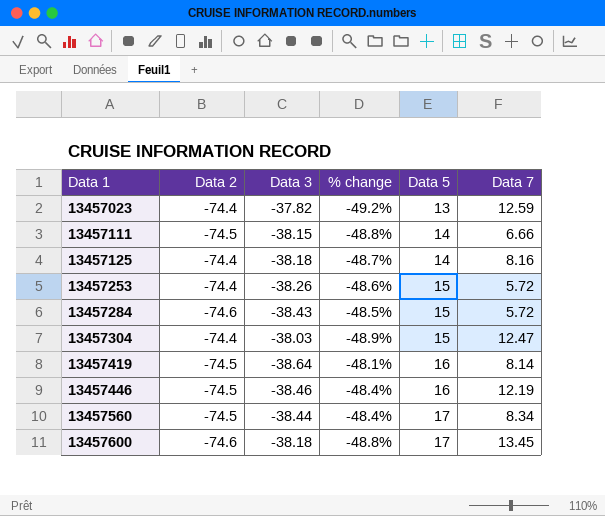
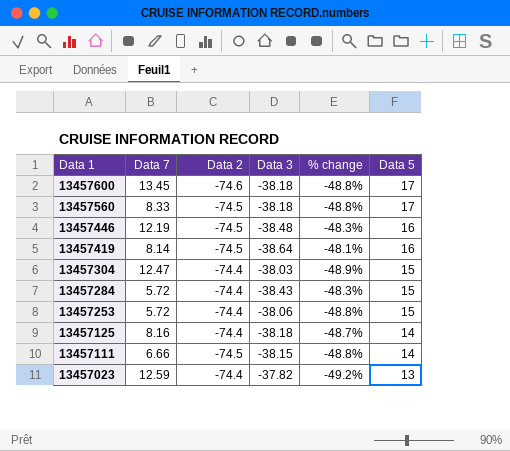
row order: Data 1 ascending -> Data 1 descending
column Data 7 | position: 6 -> 2
13457560 | Data 7: 8.34 -> 8.33
13457560 | Data 3: -38.44 -> -38.18
13457560 | % change: -48.4% -> -48.8%
13457446 | Data 3: -38.46 -> -38.48
13457446 | % change: -48.4% -> -48.3%
13457284 | Data 2: -74.6 -> -74.4
13457284 | % change: -48.5% -> -48.3%
13457253 | Data 3: -38.26 -> -38.06
13457253 | % change: -48.6% -> -48.8%

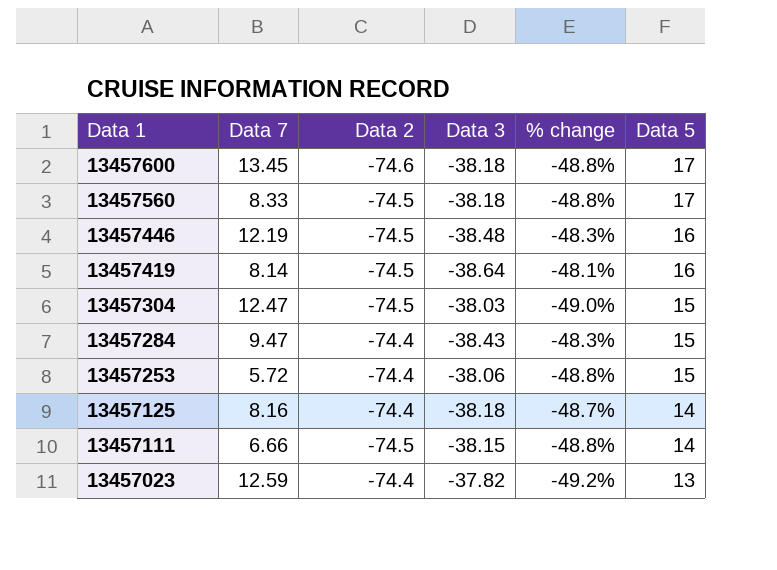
13457304 | Data 2: -74.4 -> -74.5
13457304 | % change: -48.9% -> -49.0%
13457284 | Data 7: 5.72 -> 9.47

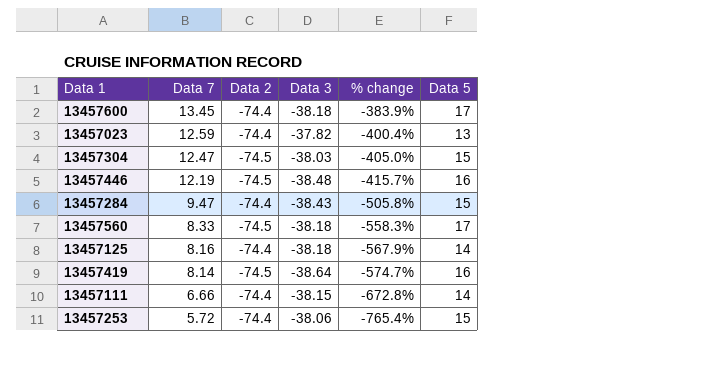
row order: Data 1 descending -> Data 7 descending
column % change | formula: ([Data 3] - [Data 2]) / [Data 2] -> ([Data 3] - [Data 7]) / [Data 7]
13457600 | Data 2: -74.6 -> -74.4
13457111 | Data 2: -74.5 -> -74.4

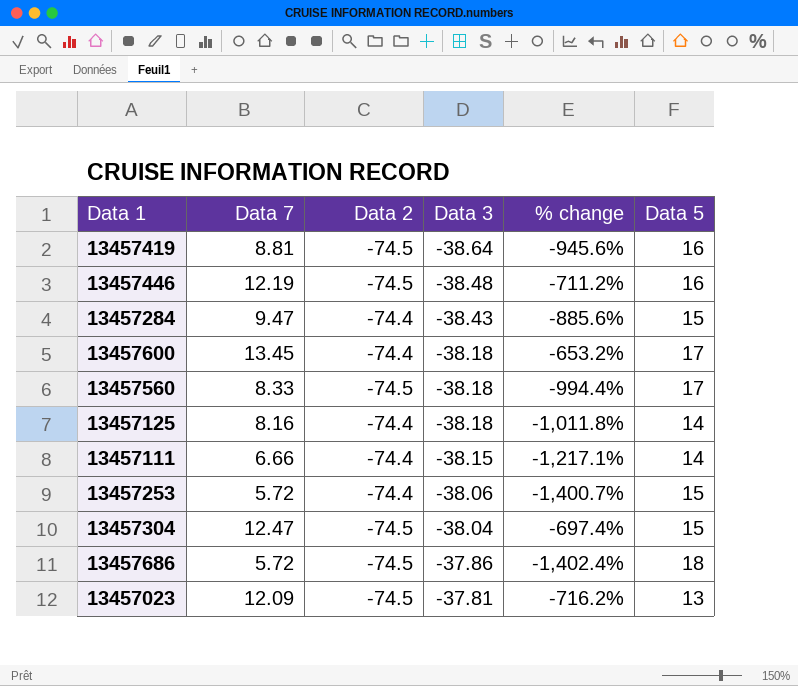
row order: Data 7 descending -> Data 3 ascending
column % change | formula: ([Data 3] - [Data 7]) / [Data 7] -> ([Data 2] - [Data 7]) / [Data 7]
13457419 | Data 7: 8.14 -> 8.81
13457304 | Data 3: -38.03 -> -38.04
row 13457686: none -> 5.72 | -74.5 | -37.86 | -1,402.4% | 18
13457023 | Data 7: 12.59 -> 12.09
13457023 | Data 2: -74.4 -> -74.5
13457023 | Data 3: -37.82 -> -37.81

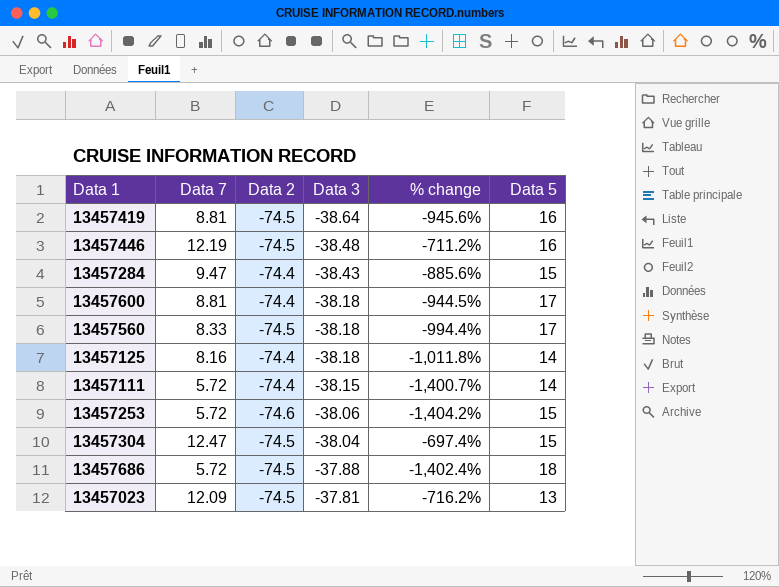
13457600 | Data 7: 13.45 -> 8.81
13457600 | % change: -653.2% -> -944.5%
13457111 | Data 7: 6.66 -> 5.72
13457111 | % change: -1,217.1% -> -1,400.7%
13457253 | Data 2: -74.4 -> -74.6
13457253 | % change: -1,400.7% -> -1,404.2%
13457686 | Data 3: -37.86 -> -37.88

